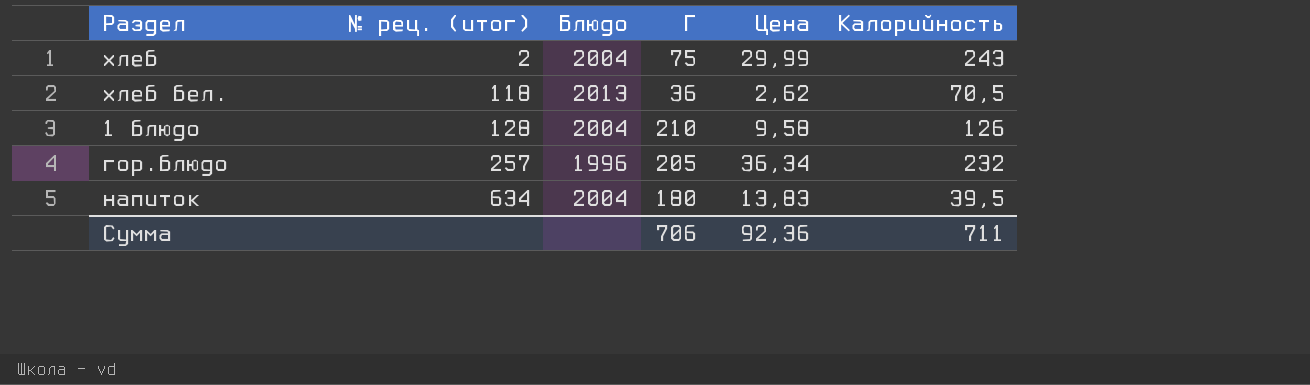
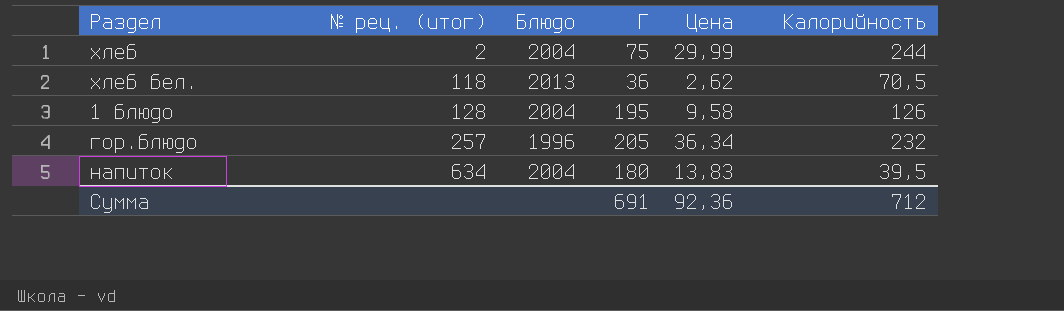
хлеб | Калорийность: 243 -> 244
1 блюдо | Г: 210 -> 195
Сумма | Г: 706 -> 691
Сумма | Калорийность: 711 -> 712

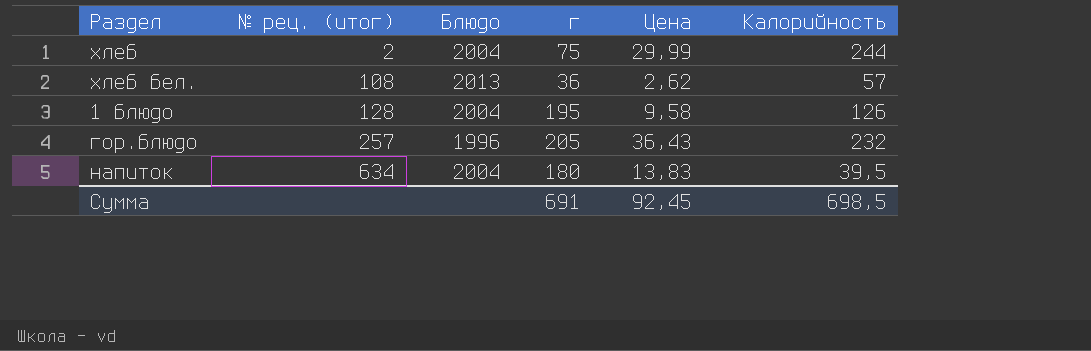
column name: Г -> г
хлеб бел. | № рец. (итог): 118 -> 108
хлеб бел. | Калорийность: 70,5 -> 57
гор.блюдо | Цена: 36,34 -> 36,43
Сумма | Цена: 92,36 -> 92,45
Сумма | Калорийность: 712 -> 698,5

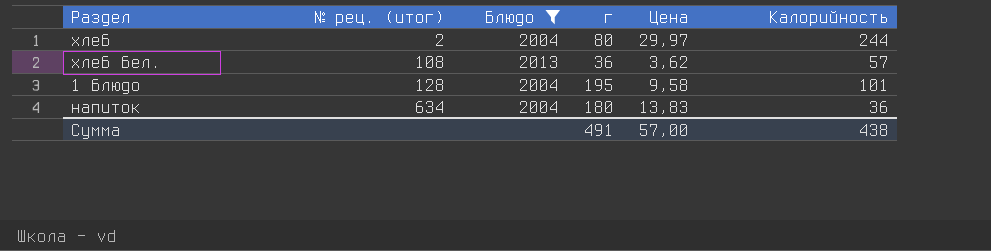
filter: none -> Блюдо != 1996
хлеб | г: 75 -> 80
хлеб | Цена: 29,99 -> 29,97
хлеб бел. | Цена: 2,62 -> 3,62
1 блюдо | Калорийность: 126 -> 101
напиток | Калорийность: 39,5 -> 36
Сумма | г: 691 -> 491
Сумма | Цена: 92,45 -> 57,00
Сумма | Калорийность: 698,5 -> 438

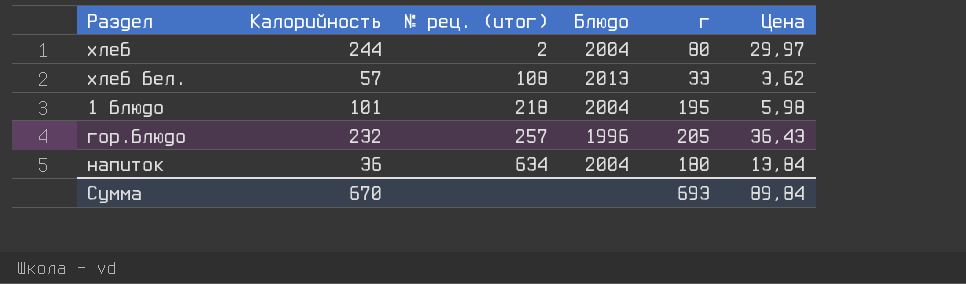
filter: Блюдо != 1996 -> none
column Калорийность | position: 6 -> 2
хлеб бел. | г: 36 -> 33
1 блюдо | № рец. (итог): 128 -> 218
1 блюдо | Цена: 9,58 -> 5,98
напиток | Цена: 13,83 -> 13,84
Сумма | Калорийность: 438 -> 670
Сумма | г: 491 -> 693
Сумма | Цена: 57,00 -> 89,84

